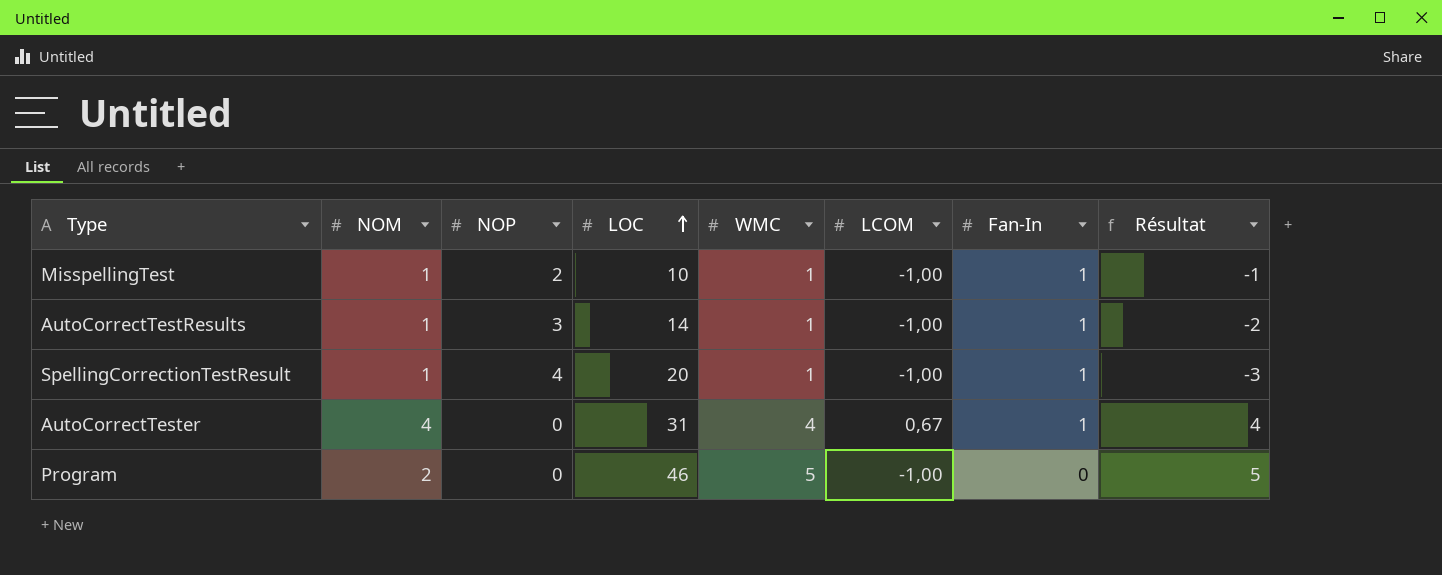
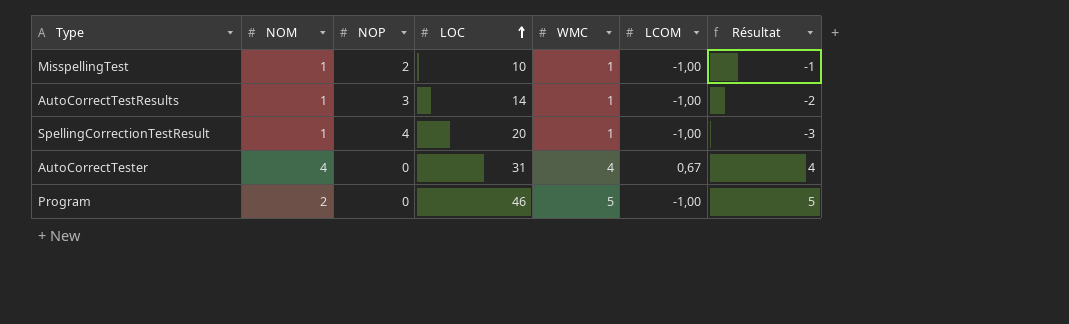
column Fan-In | position: 7 -> none

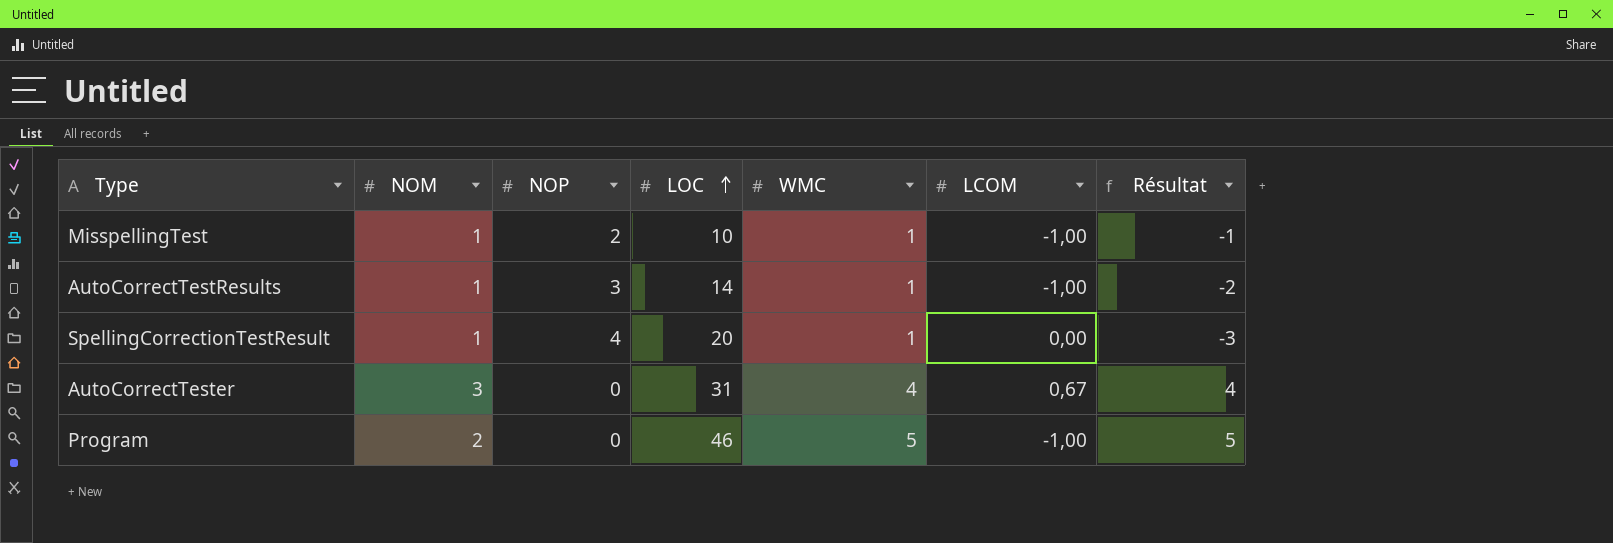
SpellingCorrectionTestResult | LCOM: -1,00 -> 0,00
AutoCorrectTester | NOM: 4 -> 3

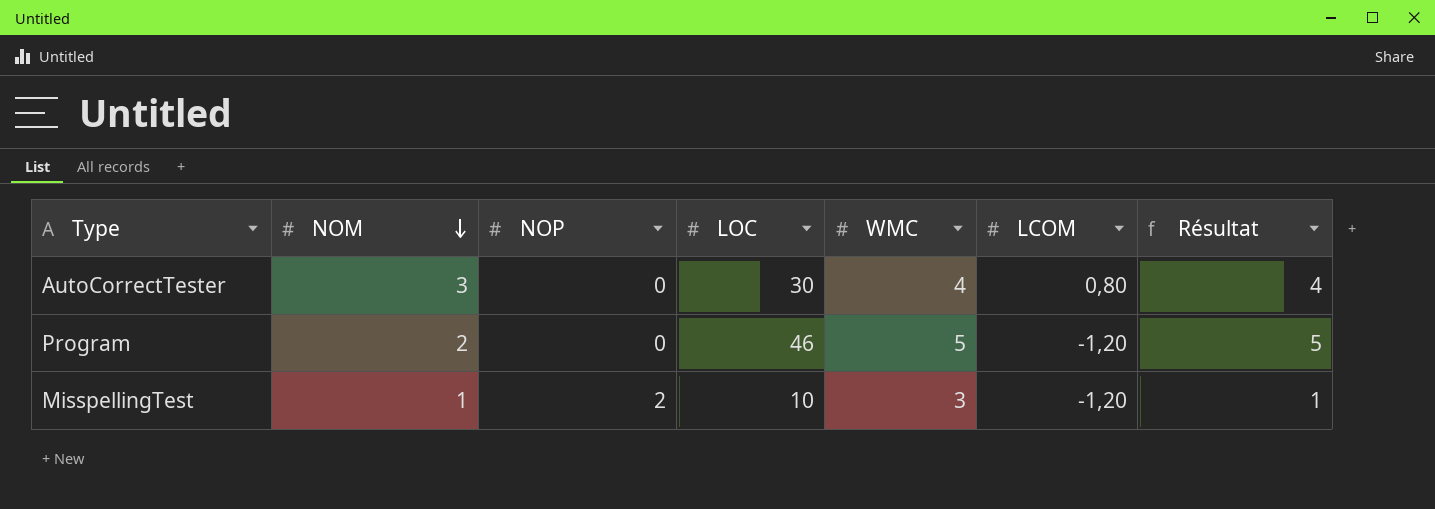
row order: LOC ascending -> NOM descending
row AutoCorrectTestResults: 1 | 3 | 14 | 1 | -1,00 | -2 -> none
row SpellingCorrectionTestResult: 1 | 4 | 20 | 1 | 0,00 | -3 -> none
AutoCorrectTester | LOC: 31 -> 30
AutoCorrectTester | LCOM: 0,67 -> 0,80
Program | LCOM: -1,00 -> -1,20
MisspellingTest | WMC: 1 -> 3
MisspellingTest | LCOM: -1,00 -> -1,20
MisspellingTest | Résultat: -1 -> 1

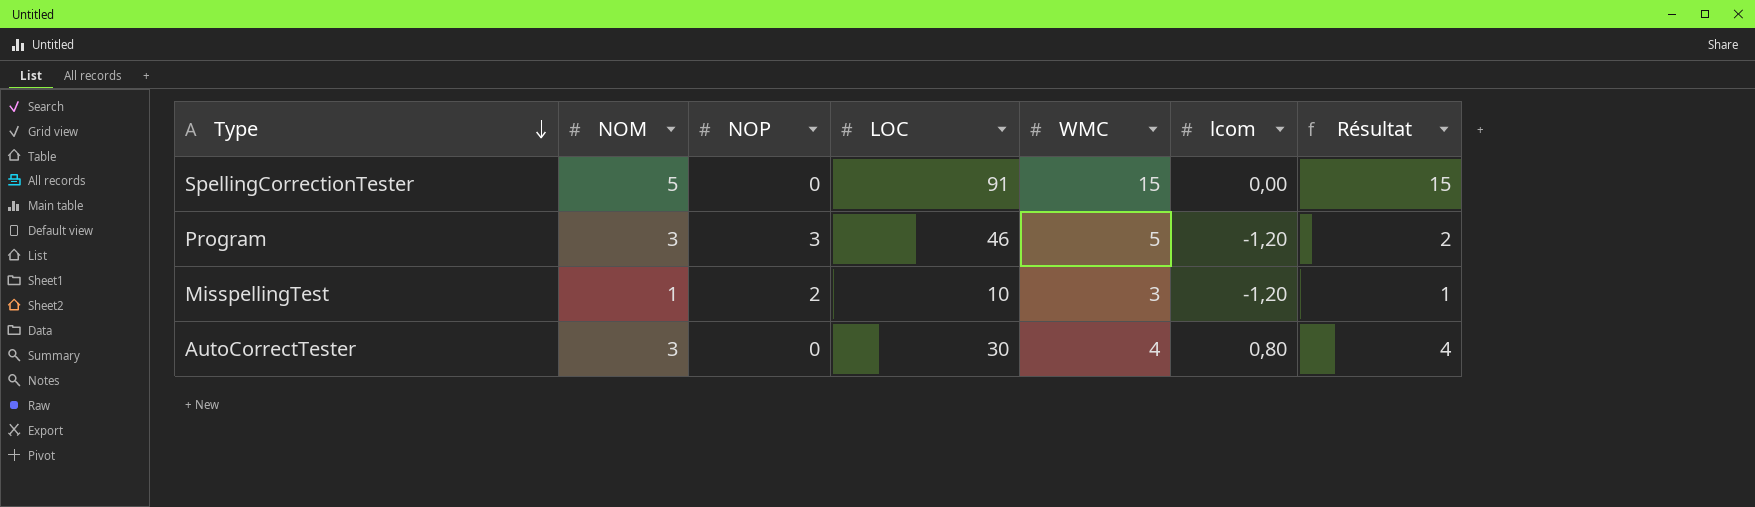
row order: NOM descending -> Type descending
column name: LCOM -> lcom
row SpellingCorrectionTester: none -> 5 | 0 | 91 | 15 | 0,00 | 15
Program | NOM: 2 -> 3
Program | NOP: 0 -> 3
Program | Résultat: 5 -> 2

